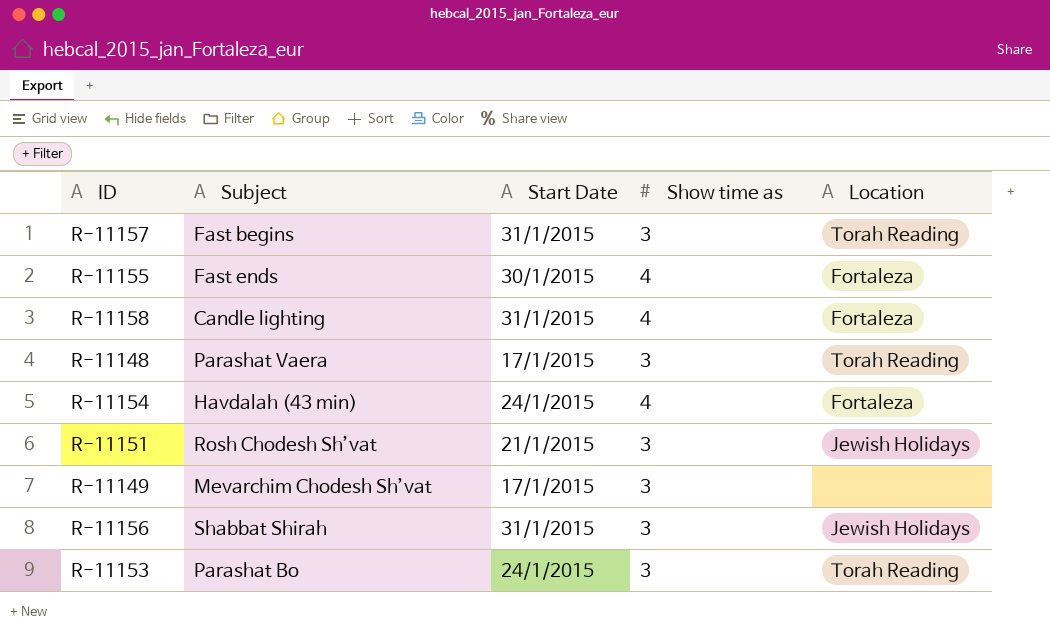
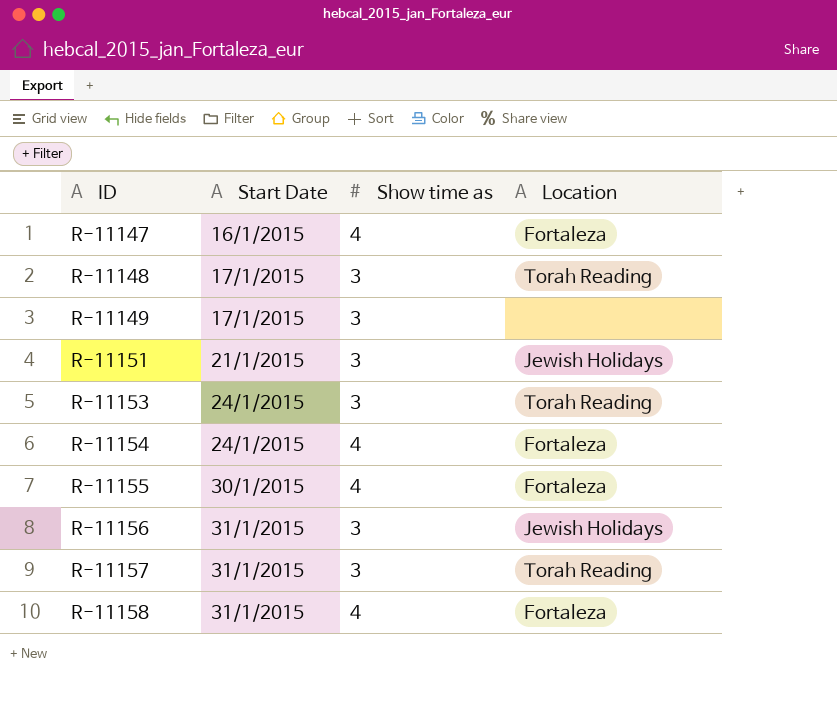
row order: none -> ID ascending
column Subject | position: 2 -> none
row R-11147: none -> 16/1/2015 | 4 | Fortaleza

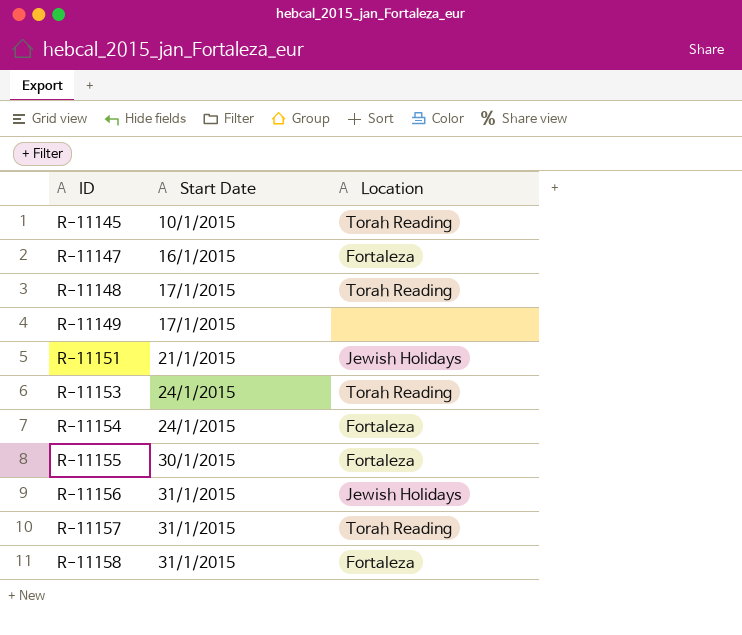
column Show time as | position: 3 -> none
row R-11145: none -> 10/1/2015 | Torah Reading

